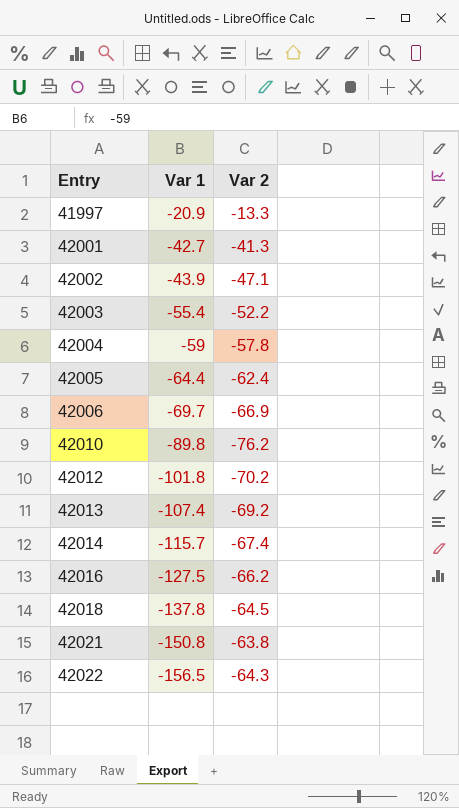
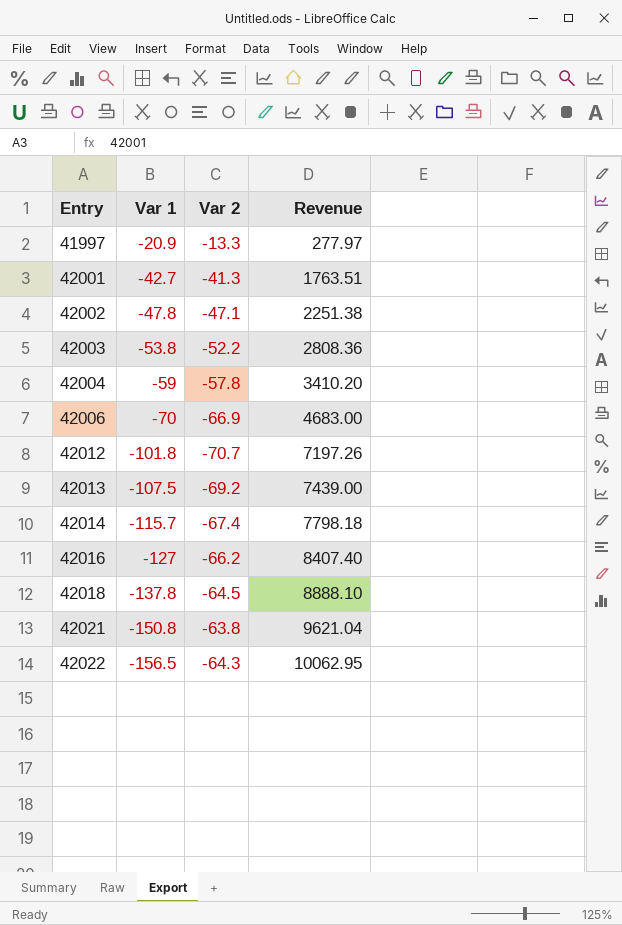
column Revenue | formula: none -> [Var 1] * [Var 2]
row 42005: -64.4 | -62.4 -> none
row 42010: -89.8 | -76.2 -> none
42002 | Var 1: -43.9 -> -47.8
42003 | Var 1: -55.4 -> -53.8
42006 | Var 1: -69.7 -> -70
42012 | Var 2: -70.2 -> -70.7
42013 | Var 1: -107.4 -> -107.5
42016 | Var 1: -127.5 -> -127

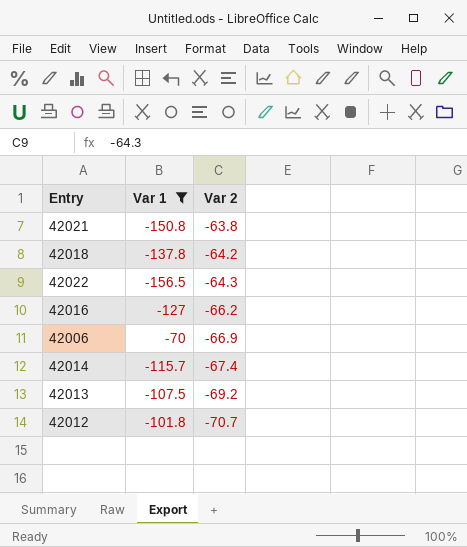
filter: none -> Var 1 <= -70
row order: Entry ascending -> Var 2 descending
column Revenue | formula: [Var 1] * [Var 2] -> none
42018 | Var 2: -64.5 -> -64.2

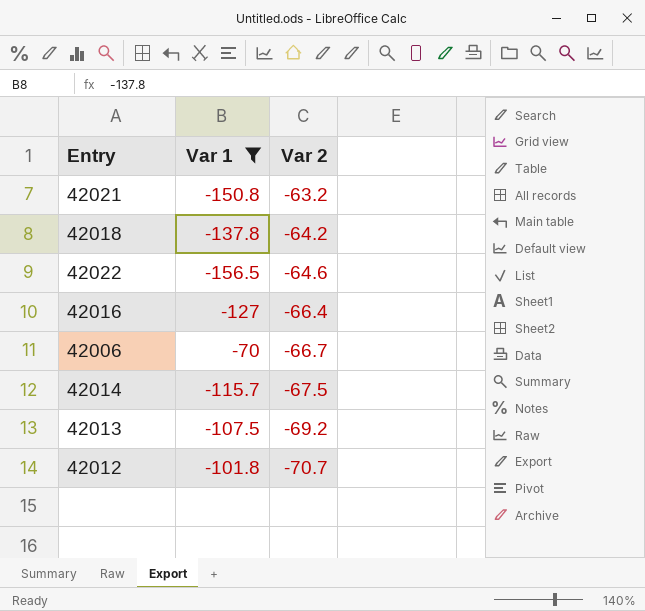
42021 | Var 2: -63.8 -> -63.2
42022 | Var 2: -64.3 -> -64.6
42016 | Var 2: -66.2 -> -66.4
42006 | Var 2: -66.9 -> -66.7
42014 | Var 2: -67.4 -> -67.5

